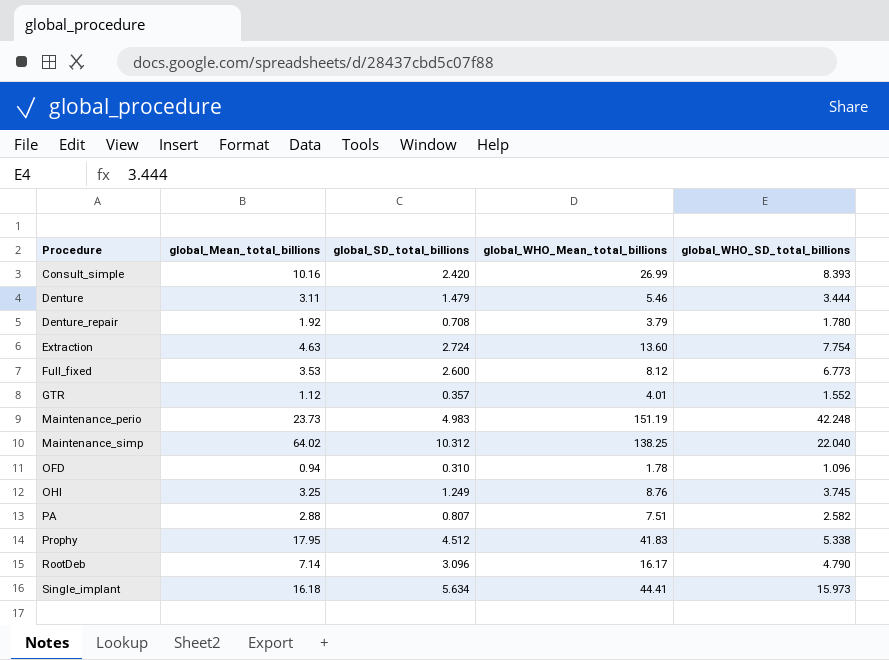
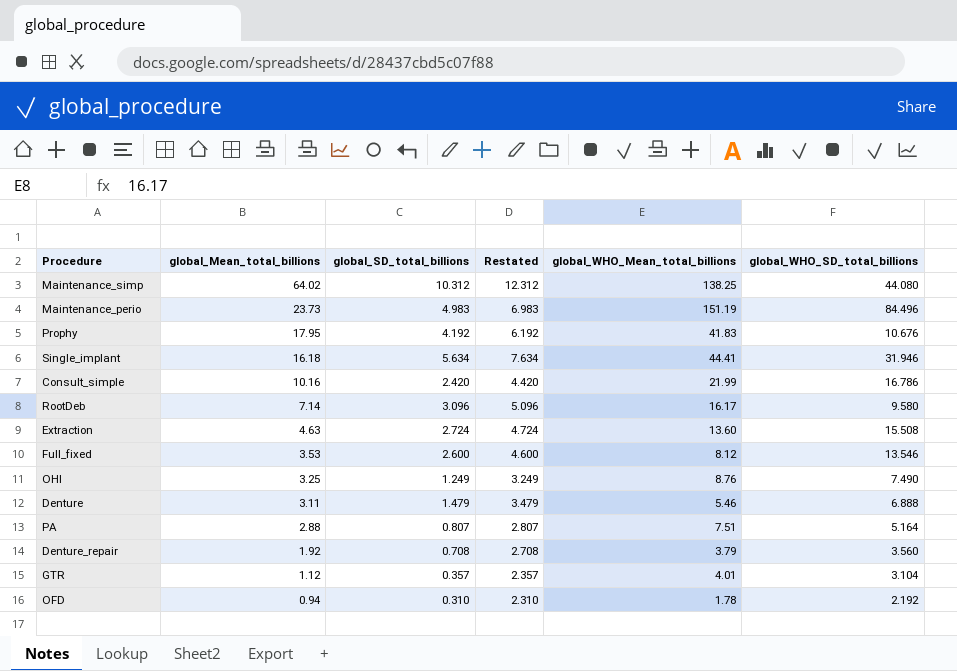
row order: Procedure ascending -> global_Mean_total_billions descending
column Restated | formula: none -> [global_SD_total_billions] + 2
Maintenance_simp | global_WHO_SD_total_billions: 22.040 -> 44.080
Maintenance_perio | global_WHO_SD_total_billions: 42.248 -> 84.496
Prophy | global_SD_total_billions: 4.512 -> 4.192
Prophy | global_WHO_SD_total_billions: 5.338 -> 10.676
Single_implant | global_WHO_SD_total_billions: 15.973 -> 31.946
Consult_simple | global_WHO_Mean_total_billions: 26.99 -> 21.99
Consult_simple | global_WHO_SD_total_billions: 8.393 -> 16.786
RootDeb | global_WHO_SD_total_billions: 4.790 -> 9.580
Extraction | global_WHO_SD_total_billions: 7.754 -> 15.508
Full_fixed | global_WHO_SD_total_billions: 6.773 -> 13.546
OHI | global_WHO_SD_total_billions: 3.745 -> 7.490
Denture | global_WHO_SD_total_billions: 3.444 -> 6.888
PA | global_WHO_SD_total_billions: 2.582 -> 5.164
Denture_repair | global_WHO_SD_total_billions: 1.780 -> 3.560
GTR | global_WHO_SD_total_billions: 1.552 -> 3.104
OFD | global_WHO_SD_total_billions: 1.096 -> 2.192

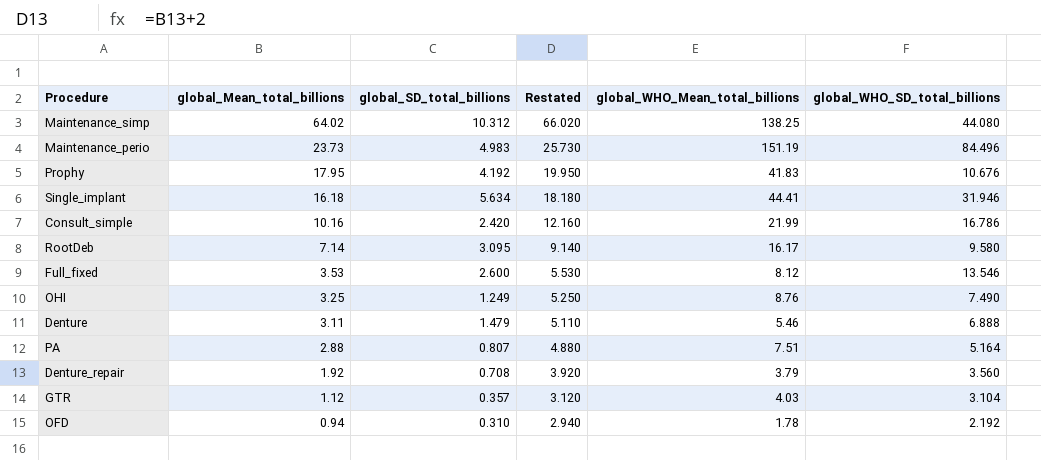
column Restated | formula: [global_SD_total_billions] + 2 -> [global_Mean_total_billions] + 2
row Extraction: 4.63 | 2.724 | 4.724 | 13.60 | 15.508 -> none
RootDeb | global_SD_total_billions: 3.096 -> 3.095
GTR | global_WHO_Mean_total_billions: 4.01 -> 4.03

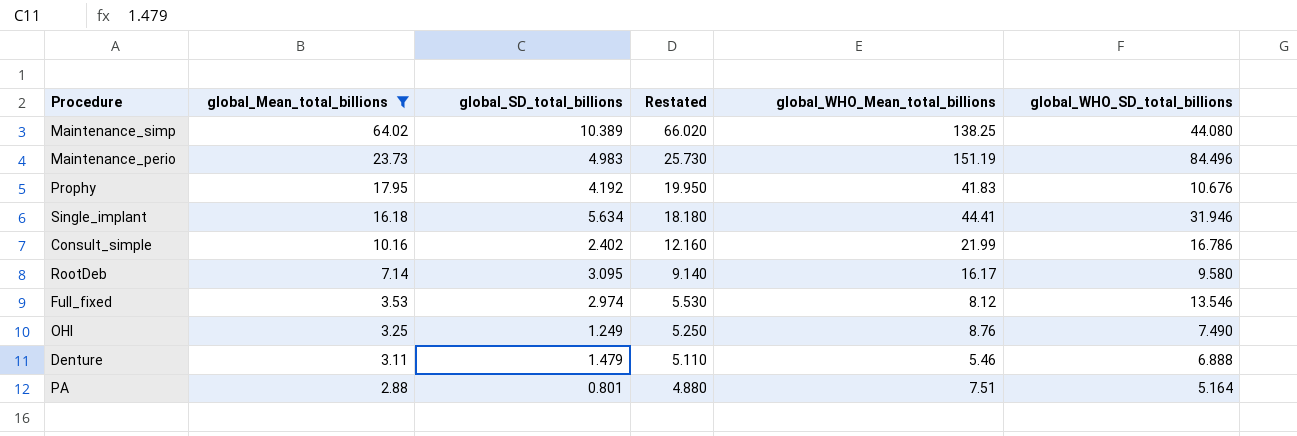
filter: none -> global_Mean_total_billions >= 2.88
Maintenance_simp | global_SD_total_billions: 10.312 -> 10.389
Consult_simple | global_SD_total_billions: 2.420 -> 2.402
Full_fixed | global_SD_total_billions: 2.600 -> 2.974
PA | global_SD_total_billions: 0.807 -> 0.801

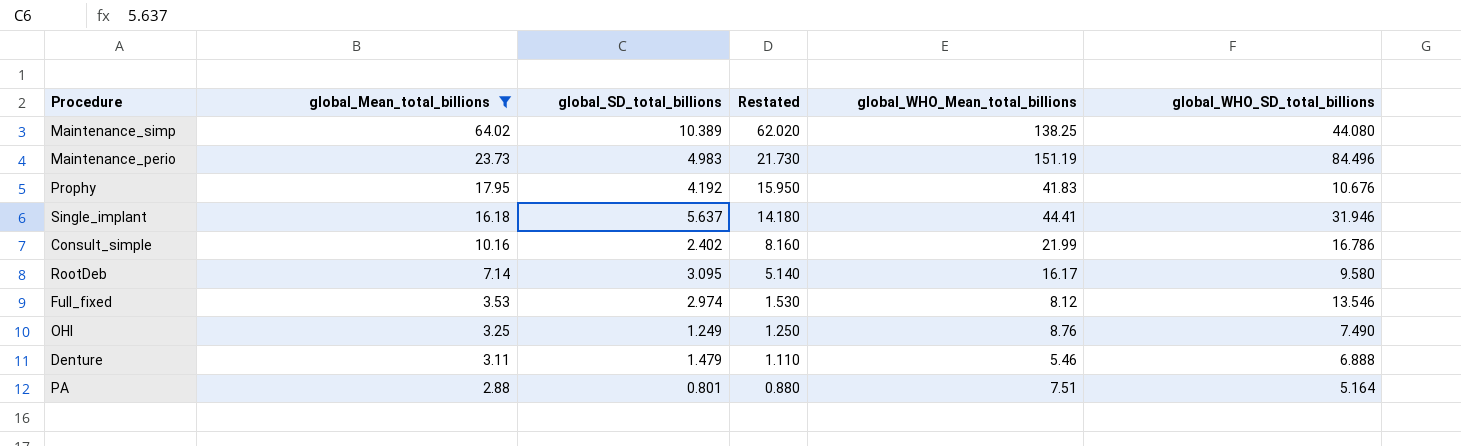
column Restated | formula: [global_Mean_total_billions] + 2 -> [global_Mean_total_billions] - 2
Single_implant | global_SD_total_billions: 5.634 -> 5.637

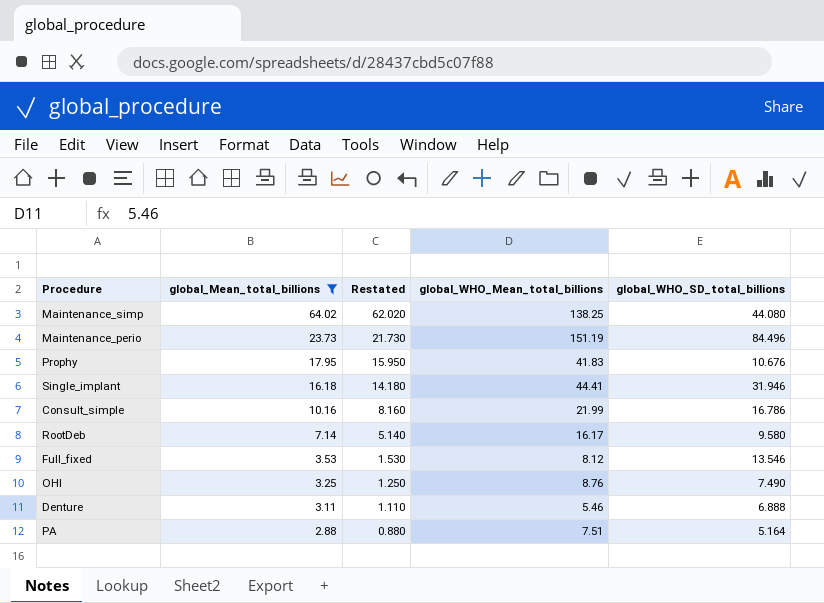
column global_SD_total_billions | position: 3 -> none

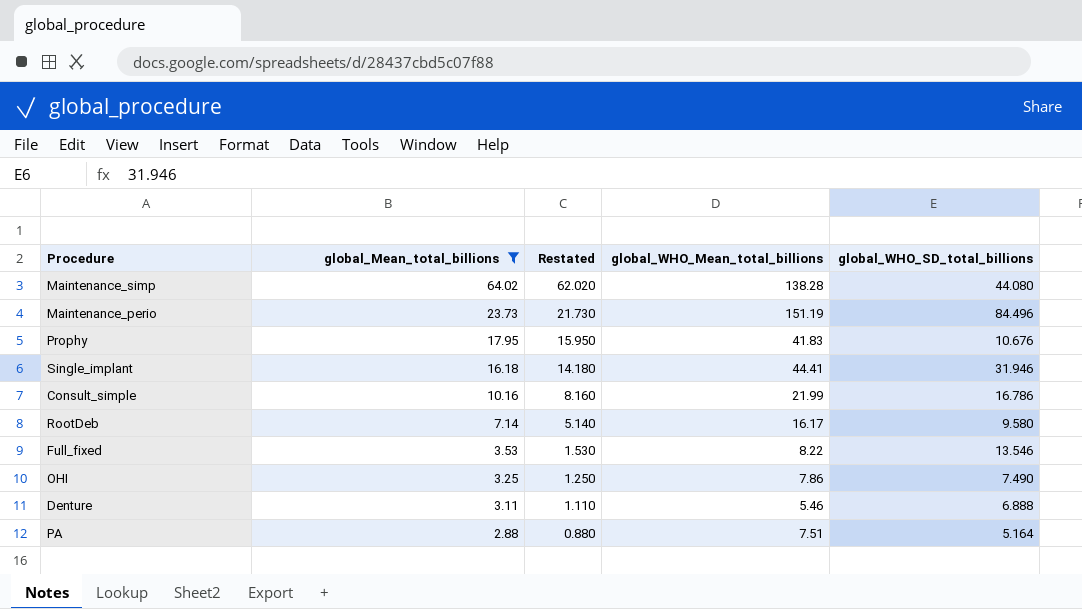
Maintenance_simp | global_WHO_Mean_total_billions: 138.25 -> 138.28
Full_fixed | global_WHO_Mean_total_billions: 8.12 -> 8.22
OHI | global_WHO_Mean_total_billions: 8.76 -> 7.86

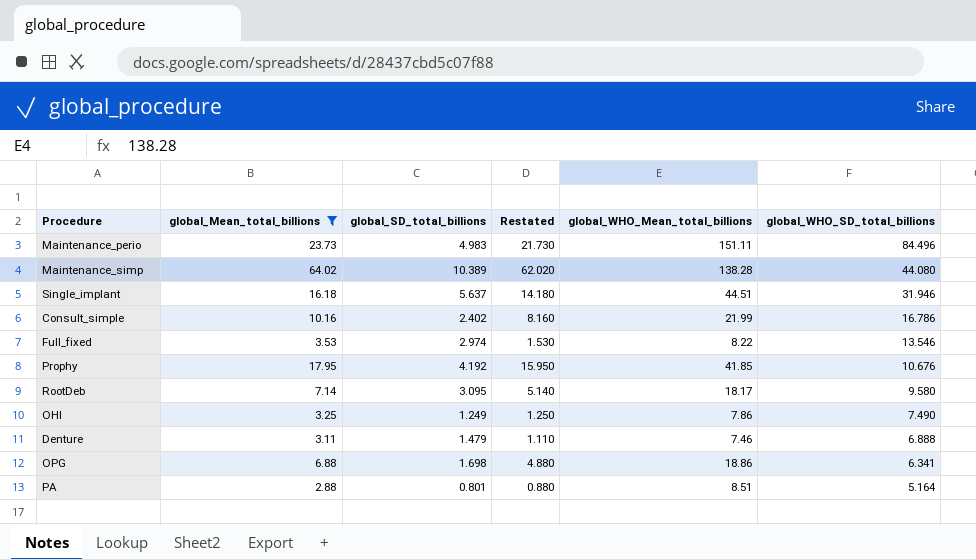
row order: global_Mean_total_billions descending -> global_WHO_SD_total_billions descending
column global_SD_total_billions | position: none -> 3
Maintenance_perio | global_WHO_Mean_total_billions: 151.19 -> 151.11
Single_implant | global_WHO_Mean_total_billions: 44.41 -> 44.51
Prophy | global_WHO_Mean_total_billions: 41.83 -> 41.85
RootDeb | global_WHO_Mean_total_billions: 16.17 -> 18.17
Denture | global_WHO_Mean_total_billions: 5.46 -> 7.46
row OPG: none -> 6.88 | 1.698 | 4.880 | 18.86 | 6.341
PA | global_WHO_Mean_total_billions: 7.51 -> 8.51

